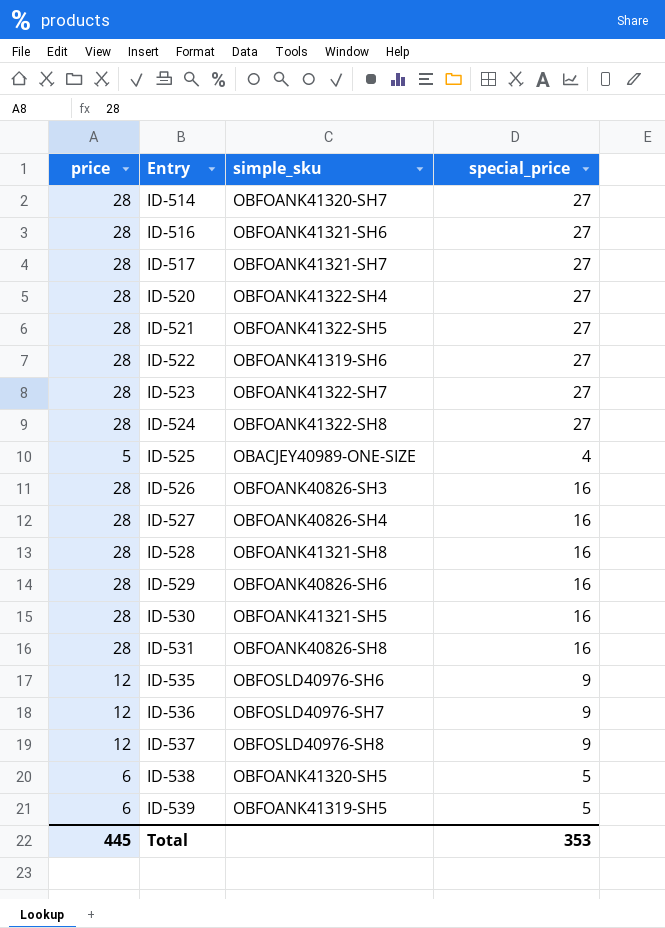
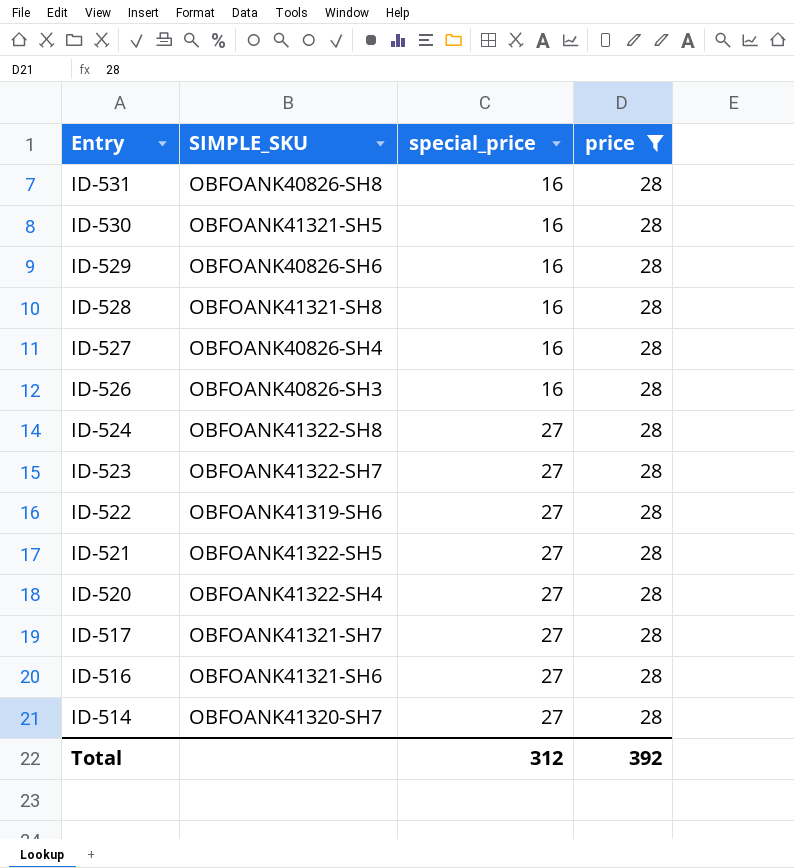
filter: none -> price = 28
row order: Entry ascending -> Entry descending
column name: simple_sku -> SIMPLE_SKU
column price | position: 1 -> 4
Total | special_price: 353 -> 312
Total | price: 445 -> 392

